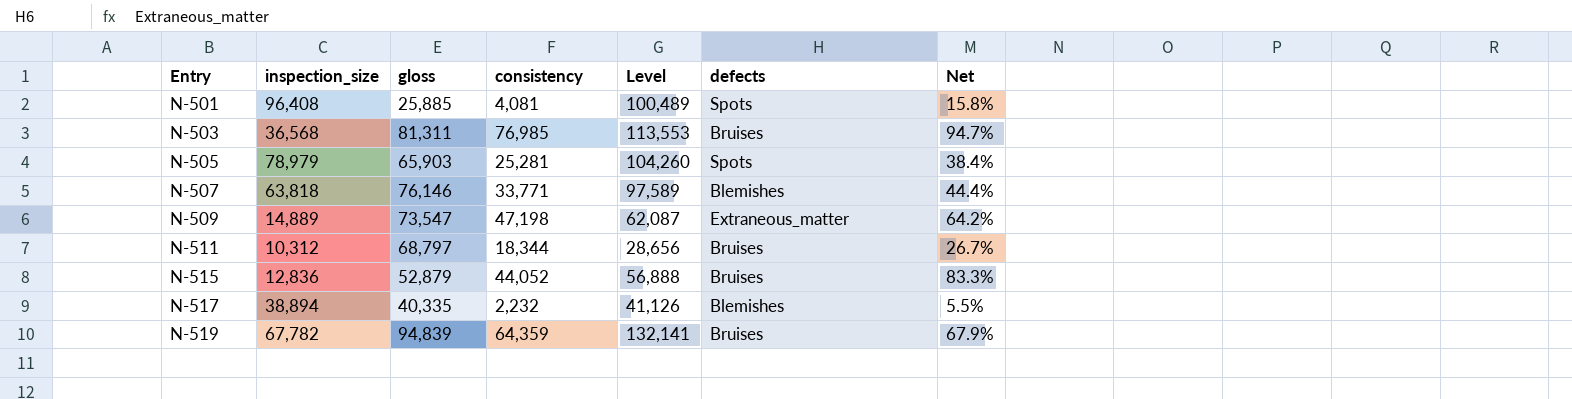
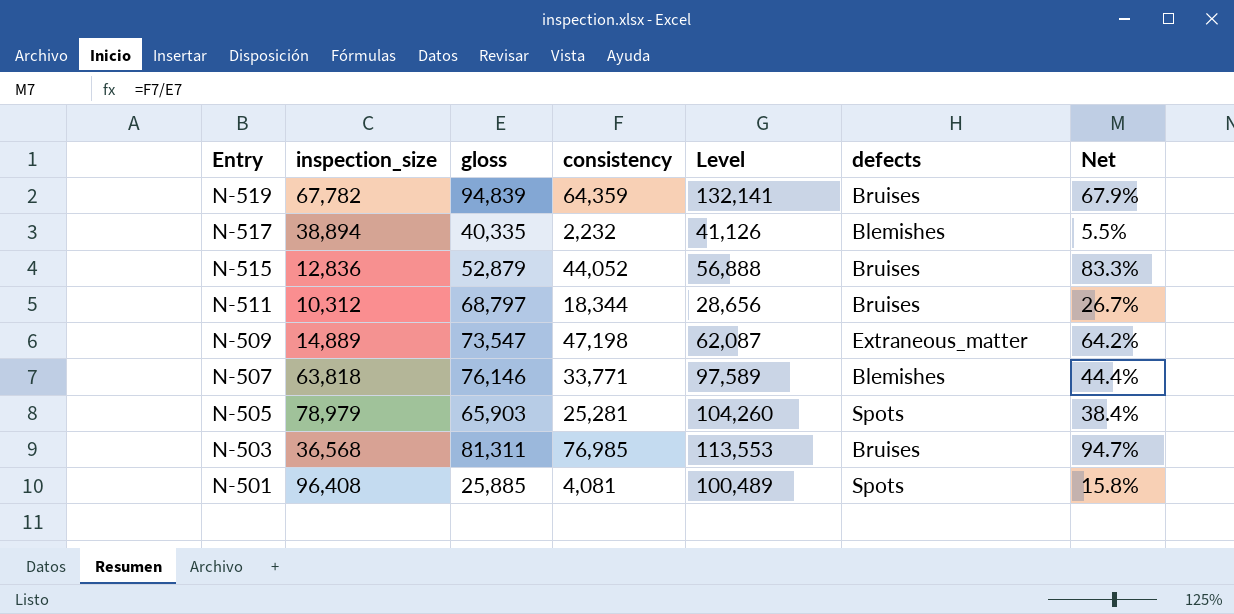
row order: Entry ascending -> Entry descending

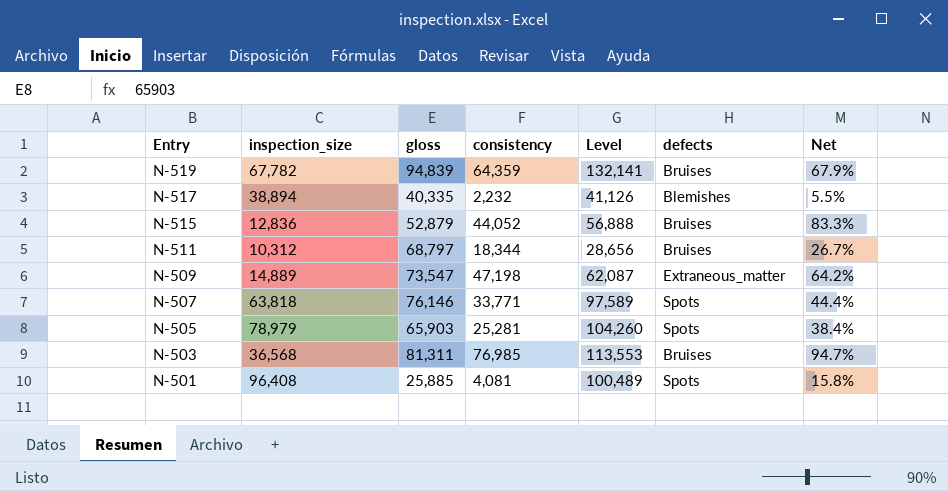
N-507 | defects: Blemishes -> Spots

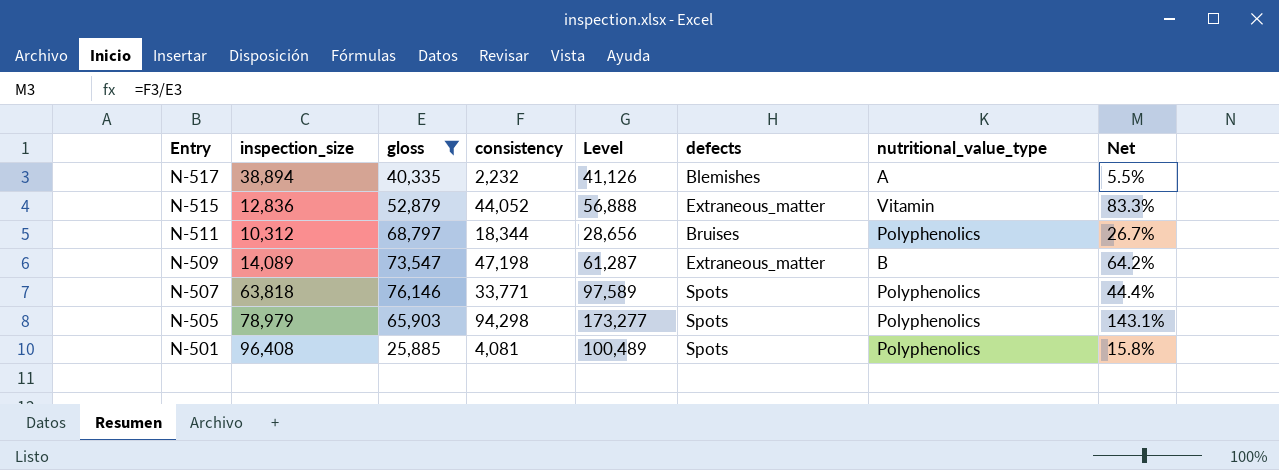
filter: none -> gloss <= 76,146
column nutritional_value_type | position: none -> 7
N-515 | defects: Bruises -> Extraneous_matter
N-509 | inspection_size: 14,889 -> 14,089
N-509 | Level: 62,087 -> 61,287
N-505 | consistency: 25,281 -> 94,298
N-505 | Level: 104,260 -> 173,277
N-505 | Net: 38.4% -> 143.1%

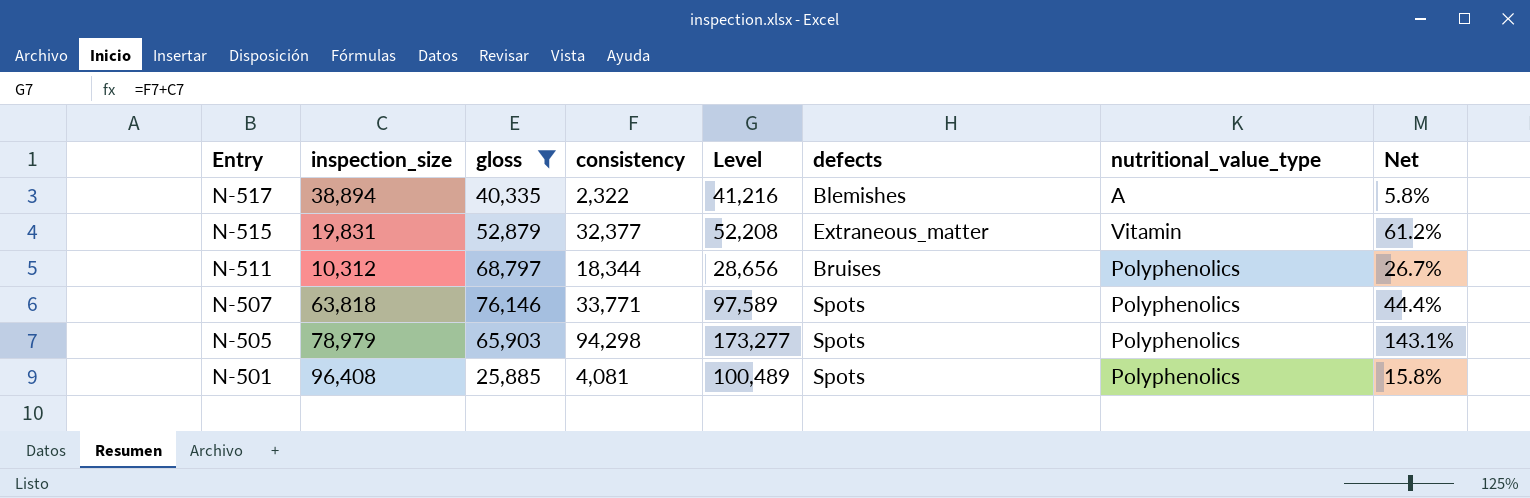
row N-509: 14,089 | 73,547 | 47,198 | 61,287 | Extraneous_matter | B | 64.2% -> none
N-517 | consistency: 2,232 -> 2,322
N-517 | Level: 41,126 -> 41,216
N-517 | Net: 5.5% -> 5.8%
N-515 | inspection_size: 12,836 -> 19,831
N-515 | consistency: 44,052 -> 32,377
N-515 | Level: 56,888 -> 52,208
N-515 | Net: 83.3% -> 61.2%

